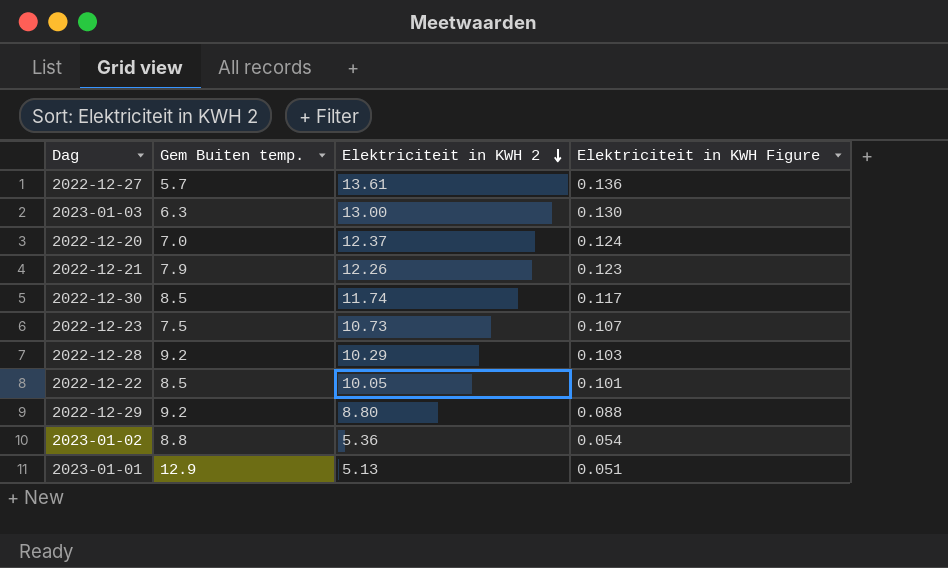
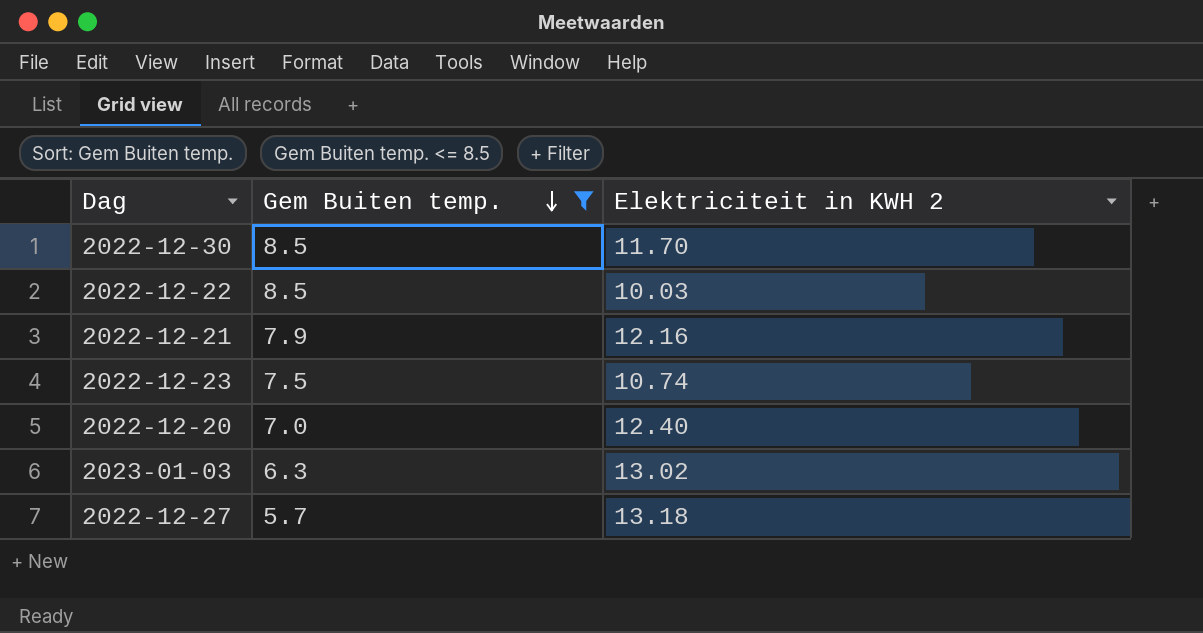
filter: none -> Gem Buiten temp. <= 8.5
row order: Elektriciteit in KWH 2 descending -> Gem Buiten temp. descending
column Elektriciteit in KWH Figure | formula: [Elektriciteit in KWH 2] * 0.01 -> none
2022-12-30 | Elektriciteit in KWH 2: 11.74 -> 11.70
2022-12-22 | Elektriciteit in KWH 2: 10.05 -> 10.03
2022-12-21 | Elektriciteit in KWH 2: 12.26 -> 12.16
2022-12-23 | Elektriciteit in KWH 2: 10.73 -> 10.74
2022-12-20 | Elektriciteit in KWH 2: 12.37 -> 12.40
2023-01-03 | Elektriciteit in KWH 2: 13.00 -> 13.02
2022-12-27 | Elektriciteit in KWH 2: 13.61 -> 13.18

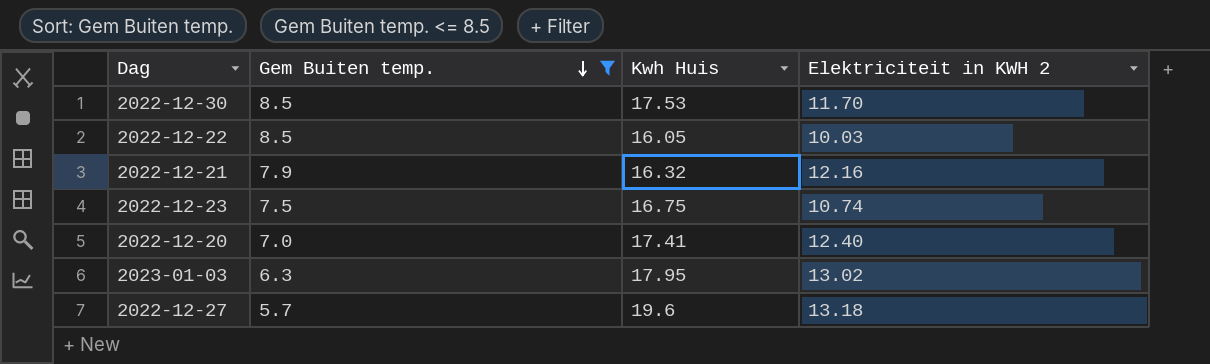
column Kwh Huis | position: none -> 3

